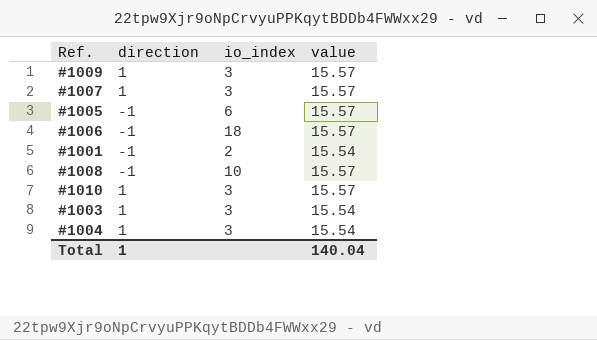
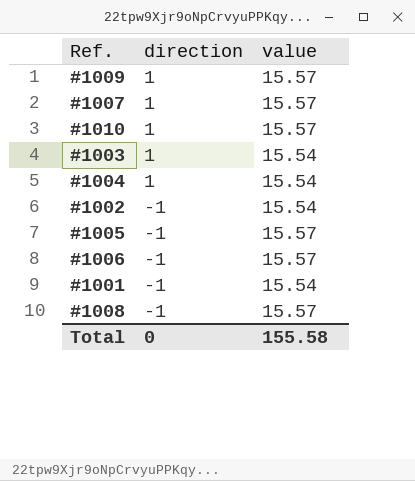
row order: none -> direction descending
column io_index | position: 3 -> none
row #1002: none -> -1 | 15.54
Total | direction: 1 -> 0
Total | value: 140.04 -> 155.58

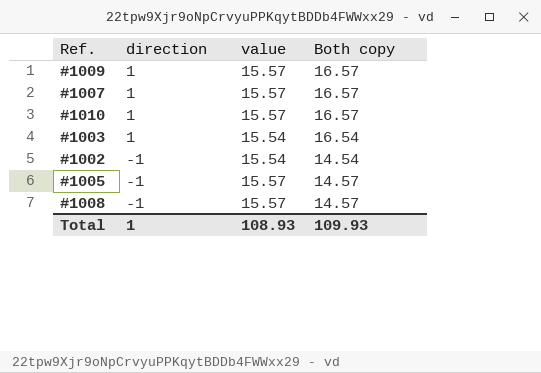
column Both copy | formula: none -> [direction] + [value]
row #1004: 1 | 15.54 -> none
row #1006: -1 | 15.57 -> none
row #1001: -1 | 15.54 -> none
Total | direction: 0 -> 1
Total | value: 155.58 -> 108.93

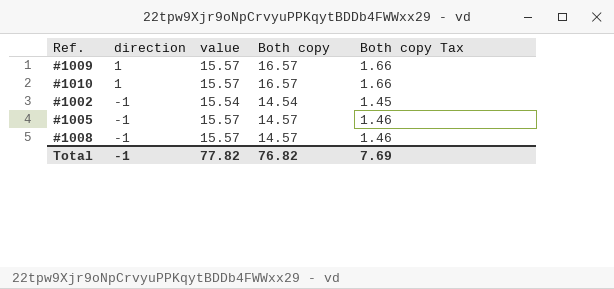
column Both copy Tax | formula: none -> [Both copy] * 0.1
row #1007: 1 | 15.57 | 16.57 -> none
row #1003: 1 | 15.54 | 16.54 -> none
Total | direction: 1 -> -1
Total | value: 108.93 -> 77.82
Total | Both copy: 109.93 -> 76.82

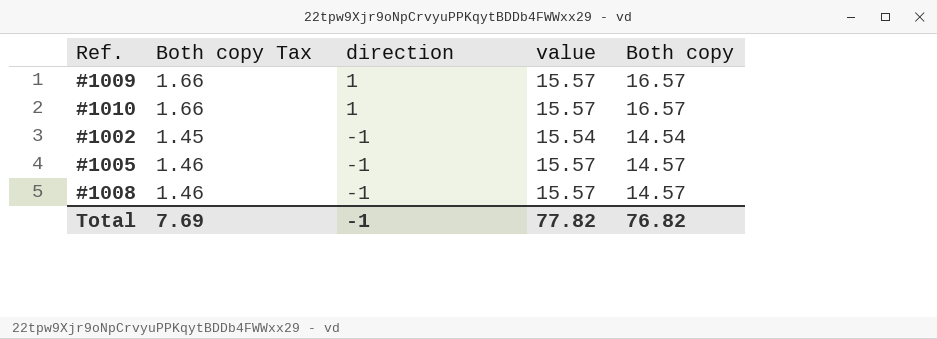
column Both copy Tax | position: 5 -> 2

